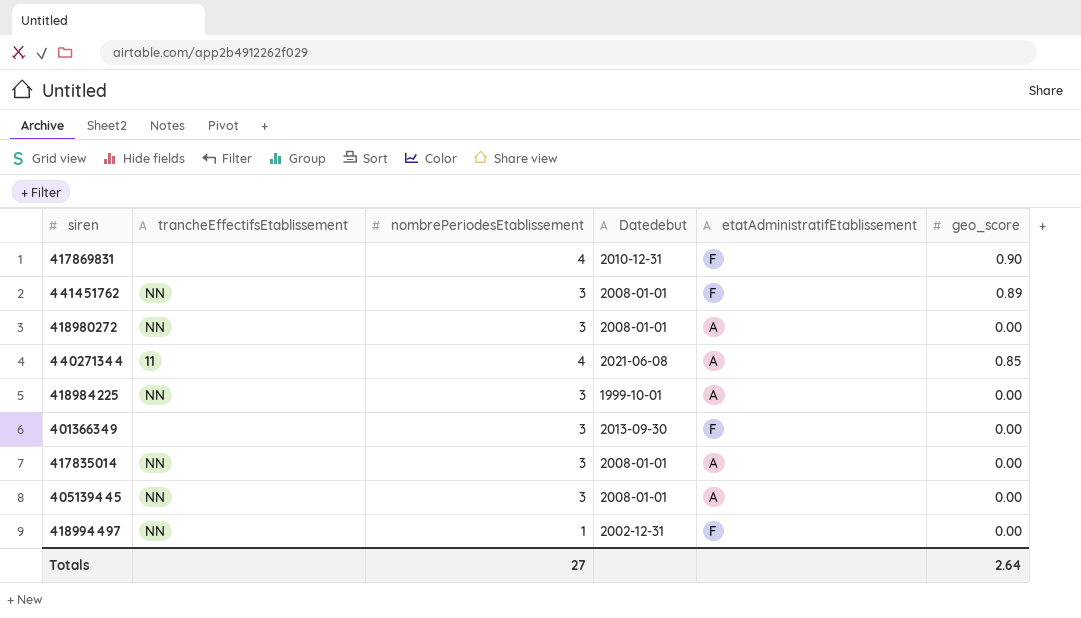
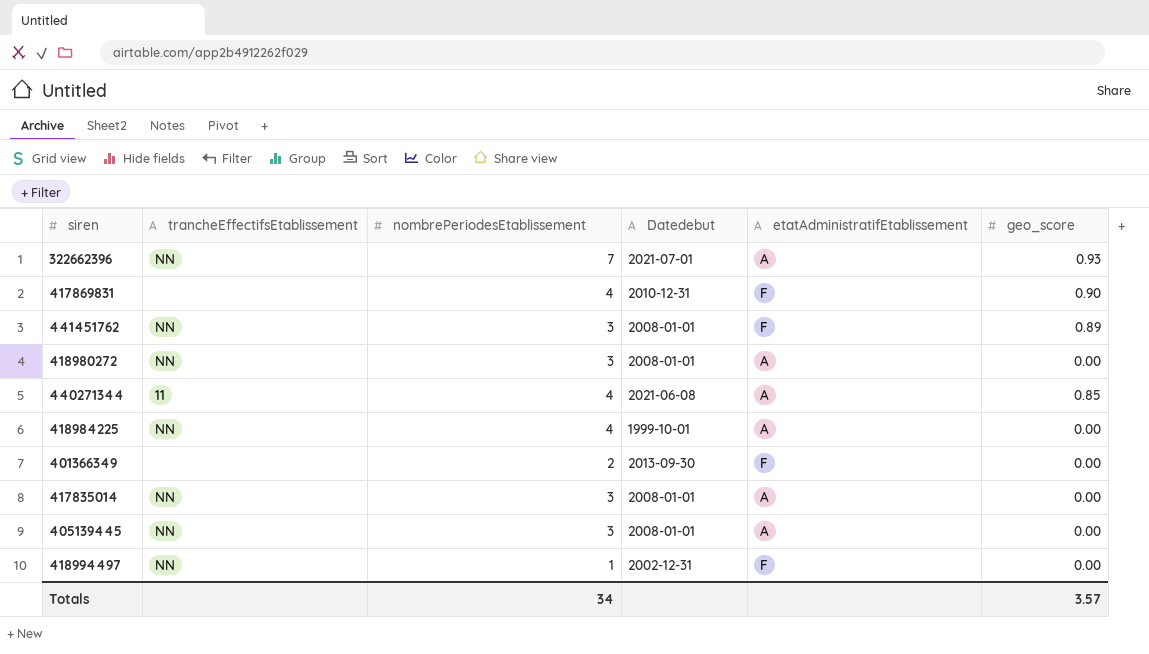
row 322662396: none -> NN | 7 | 2021-07-01 | A | 0.93
418984225 | nombrePeriodesEtablissement: 3 -> 4
401366349 | nombrePeriodesEtablissement: 3 -> 2
Totals | nombrePeriodesEtablissement: 27 -> 34
Totals | geo_score: 2.64 -> 3.57

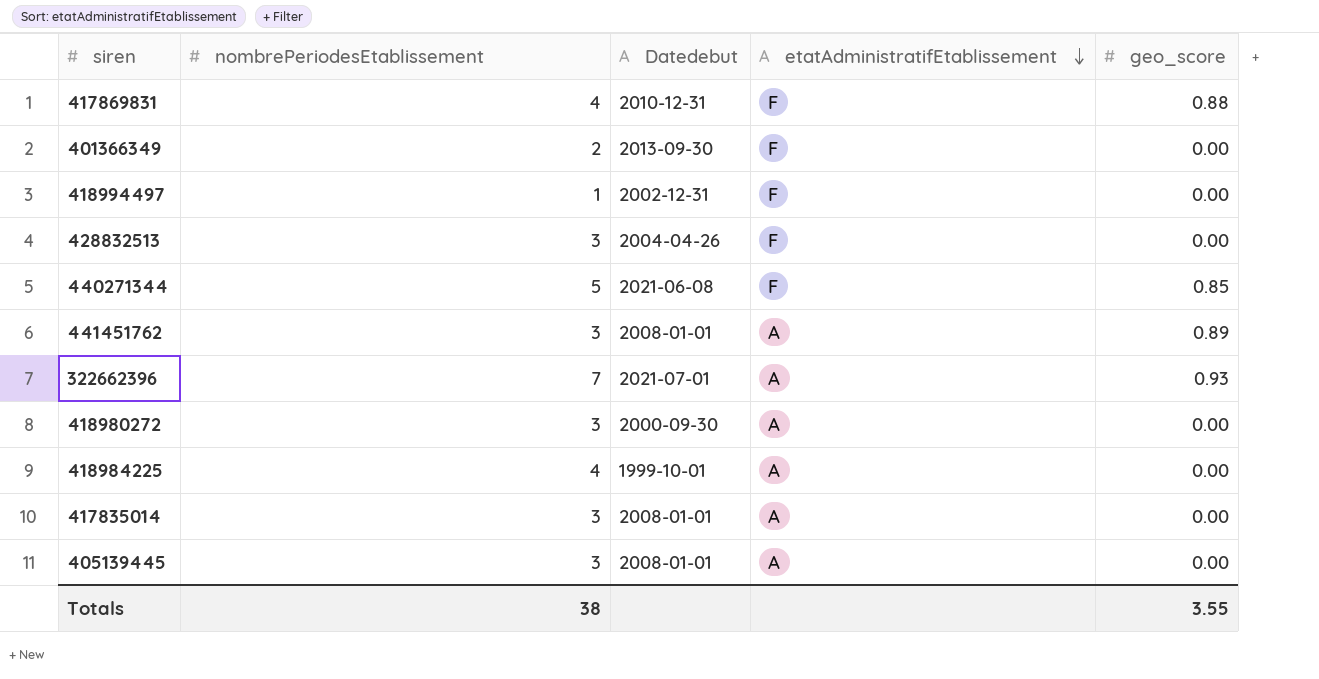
row order: none -> etatAdministratifEtablissement descending
column trancheEffectifsEtablissement | position: 2 -> none
417869831 | geo_score: 0.90 -> 0.88
row 428832513: none -> 3 | 2004-04-26 | F | 0.00
440271344 | nombrePeriodesEtablissement: 4 -> 5
440271344 | etatAdministratifEtablissement: A -> F
441451762 | etatAdministratifEtablissement: F -> A
418980272 | Datedebut: 2008-01-01 -> 2000-09-30
Totals | nombrePeriodesEtablissement: 34 -> 38
Totals | geo_score: 3.57 -> 3.55

